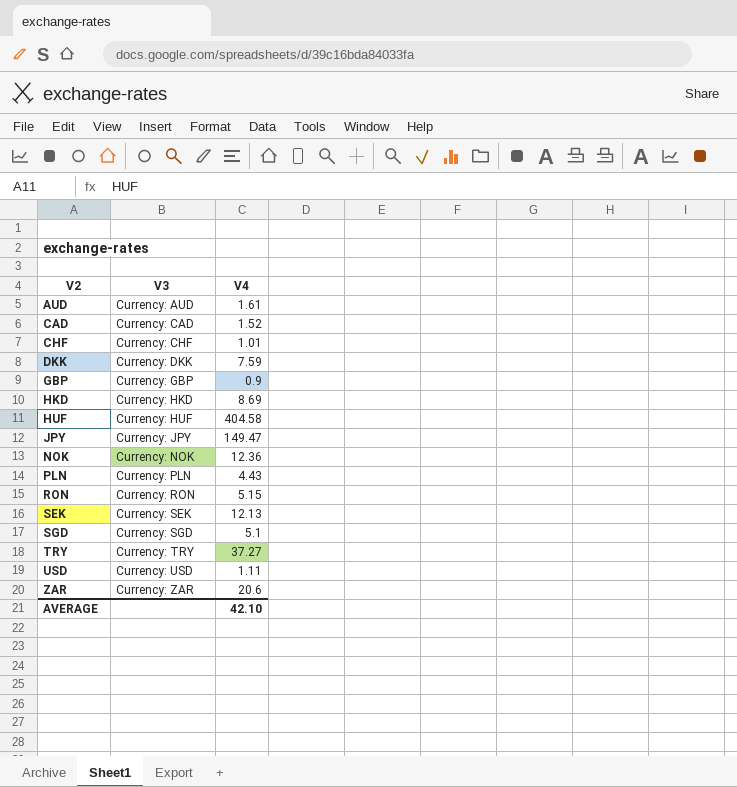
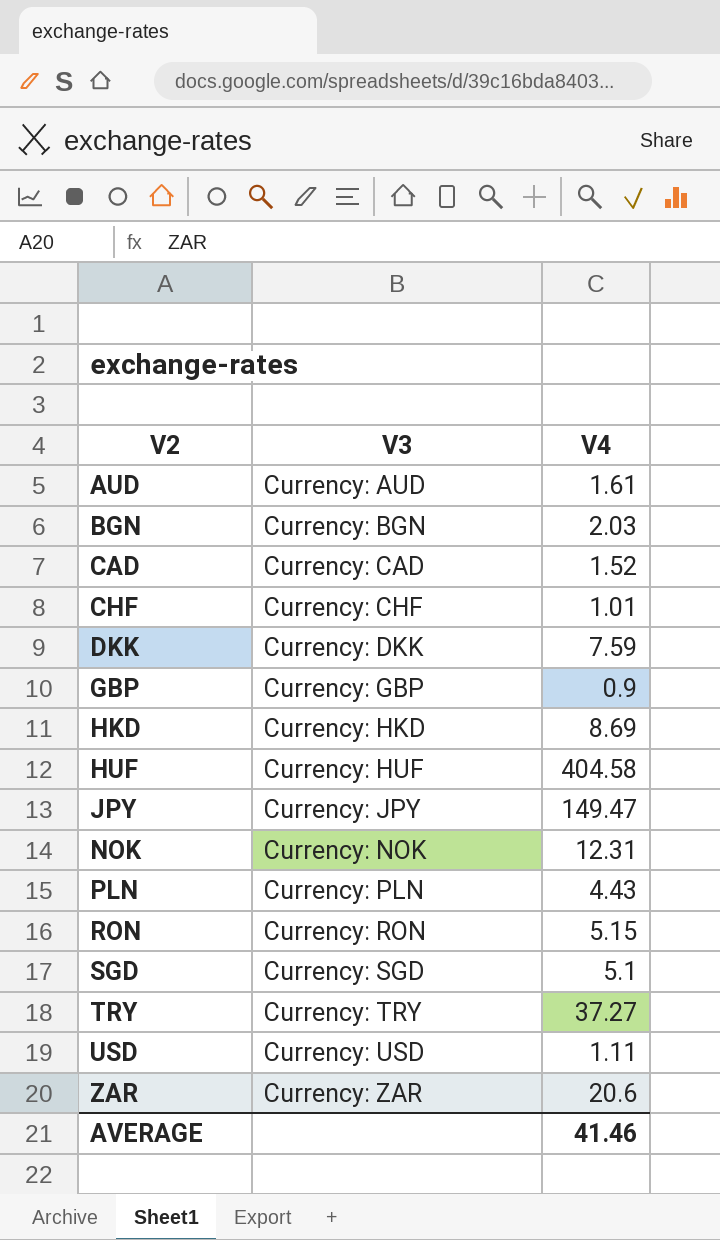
row SEK: Currency: SEK | 12.13 -> none
row BGN: none -> Currency: BGN | 2.03
NOK | V4: 12.36 -> 12.31
AVERAGE | V4: 42.10 -> 41.46

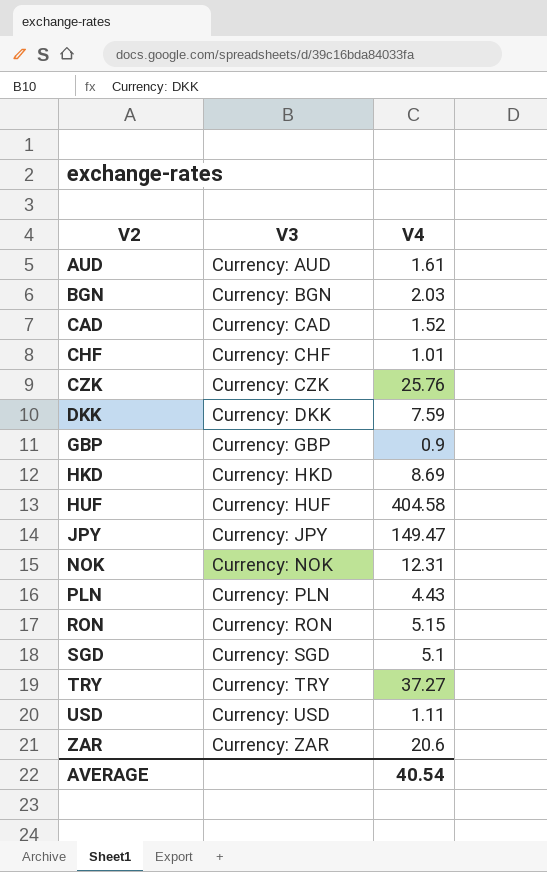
row CZK: none -> Currency: CZK | 25.76
AVERAGE | V4: 41.46 -> 40.54

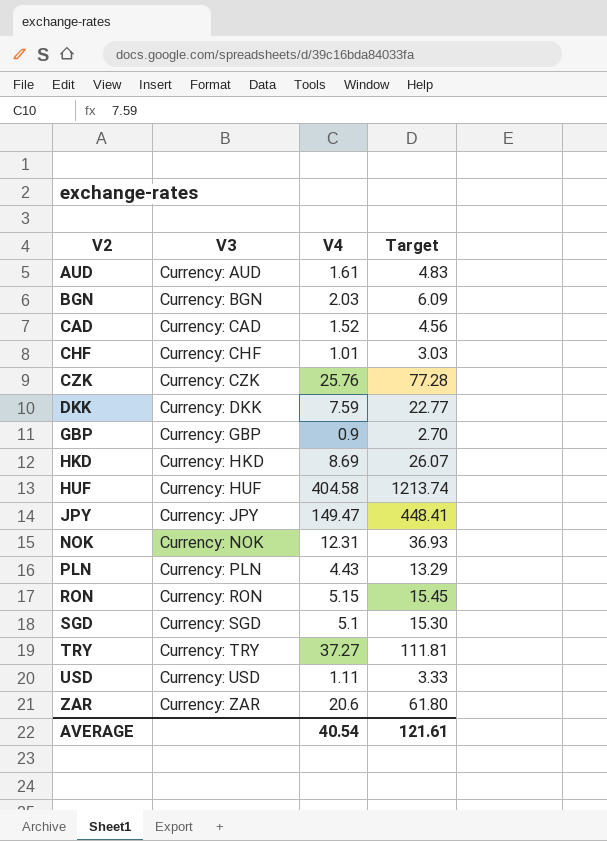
column Target | formula: none -> [V4] * 3

